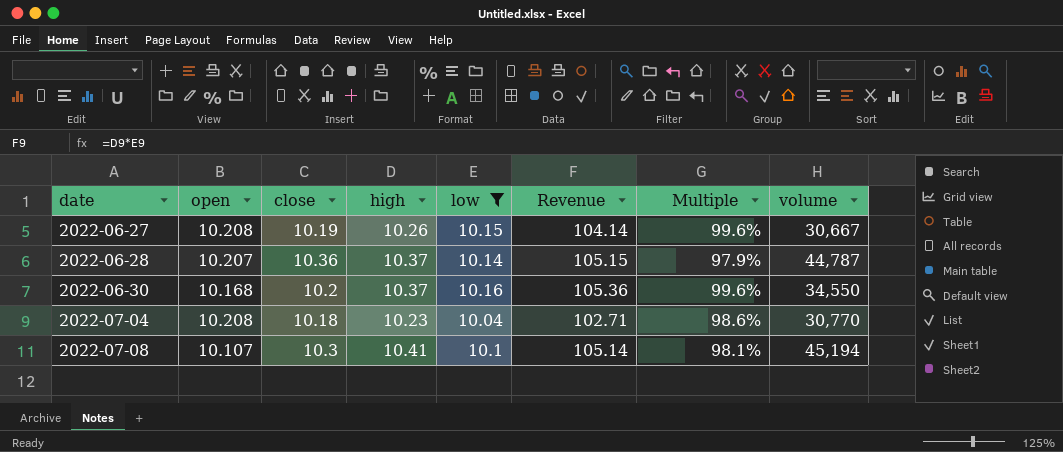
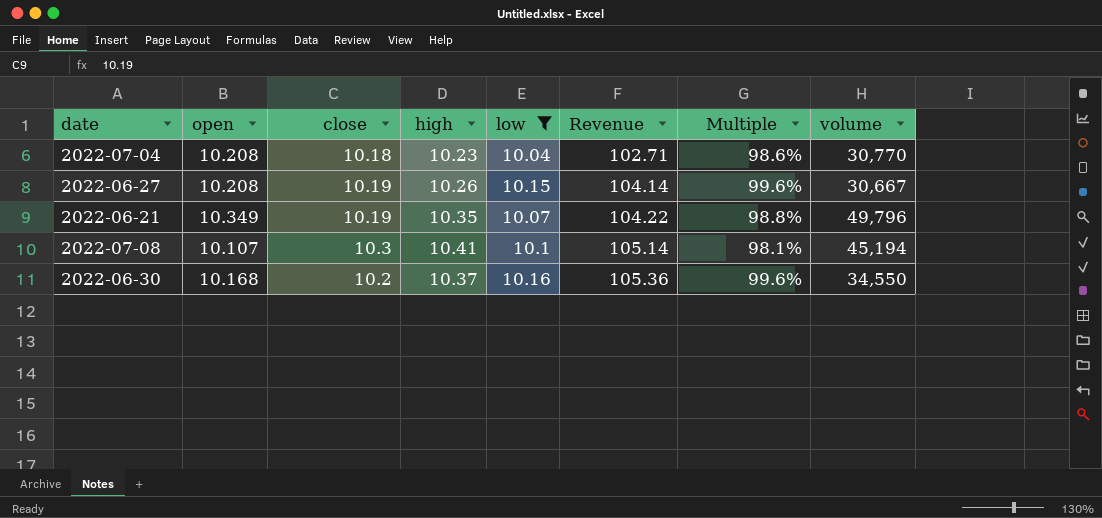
row order: date ascending -> Revenue ascending
row 2022-06-28: 10.207 | 10.36 | 10.37 | 10.14 | 105.15 | 97.9% | 44,787 -> none
row 2022-06-21: none -> 10.349 | 10.19 | 10.35 | 10.07 | 104.22 | 98.8% | 49,796

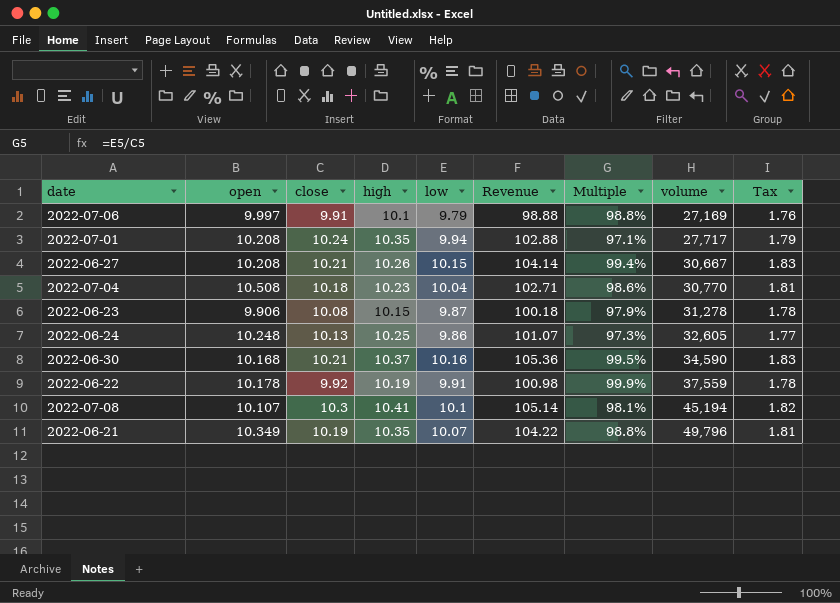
filter: low >= 10.04 -> none
row order: Revenue ascending -> volume ascending
column Tax | formula: none -> [low] * 0.18
2022-06-27 | close: 10.19 -> 10.21
2022-06-27 | Multiple: 99.6% -> 99.4%
2022-07-04 | open: 10.208 -> 10.508
2022-06-30 | close: 10.2 -> 10.21
2022-06-30 | Multiple: 99.6% -> 99.5%
2022-06-30 | volume: 34,550 -> 34,590

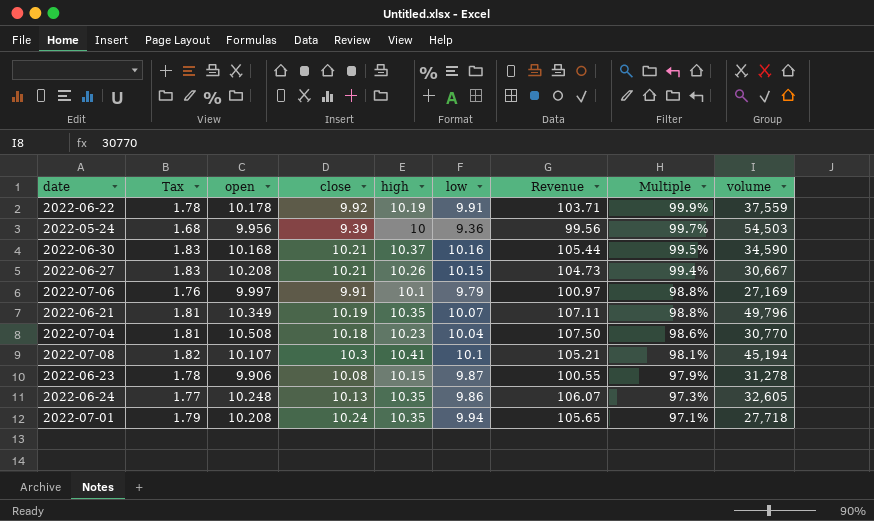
row order: volume ascending -> Multiple descending
column Tax | position: 9 -> 2
column Revenue | formula: [high] * [low] -> [open] * [high]
row 2022-05-24: none -> 1.68 | 9.956 | 9.39 | 10 | 9.36 | 99.56 | 99.7% | 54,503
2022-06-24 | high: 10.25 -> 10.35
2022-07-01 | volume: 27,717 -> 27,718

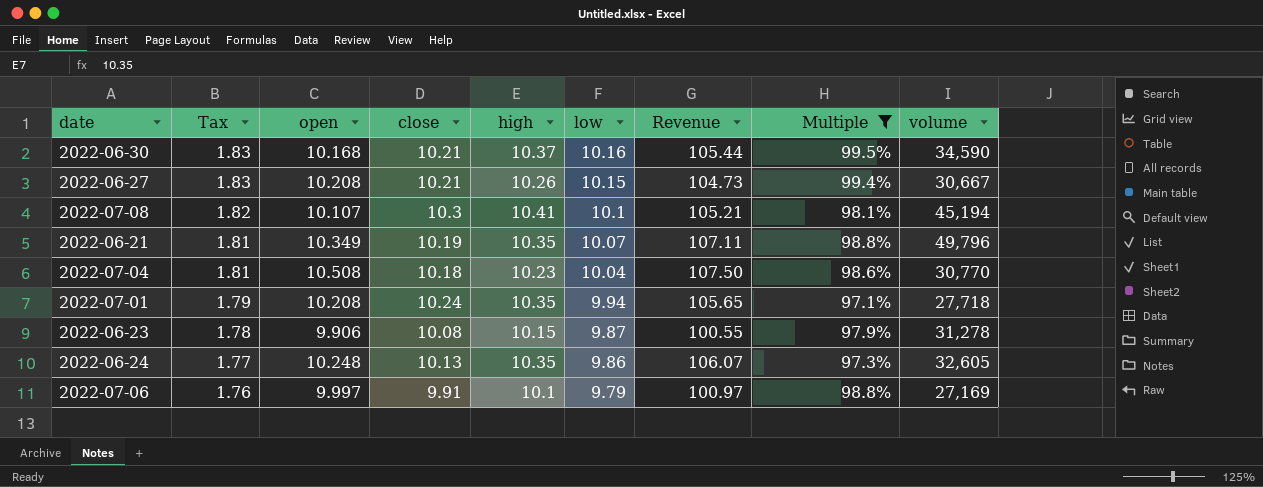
filter: none -> Multiple <= 99.5%
row order: Multiple descending -> Tax descending

